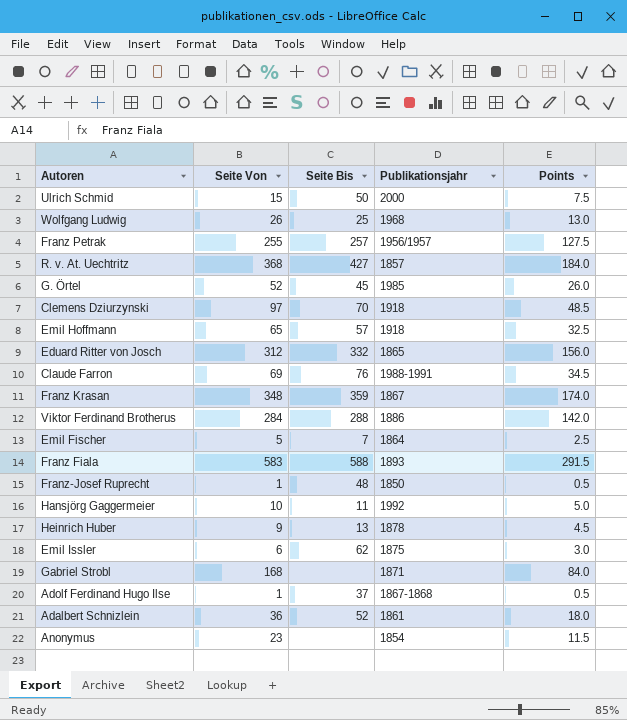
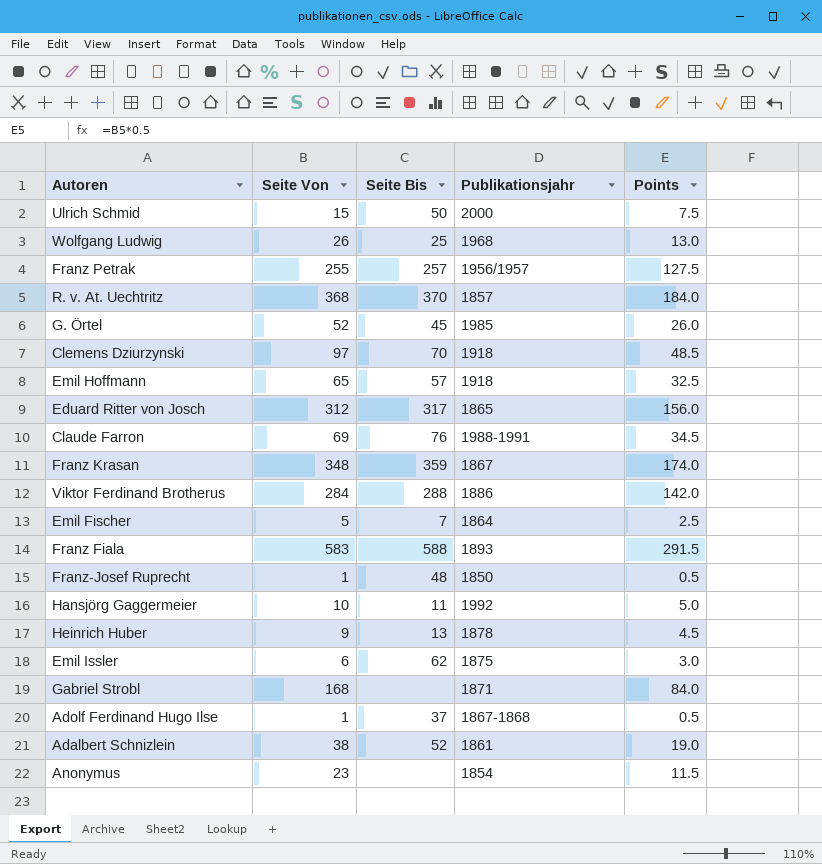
R. v. At. Uechtritz | Seite Bis: 427 -> 370
Eduard Ritter von Josch | Seite Bis: 332 -> 317
Adalbert Schnizlein | Seite Von: 36 -> 38
Adalbert Schnizlein | Points: 18.0 -> 19.0

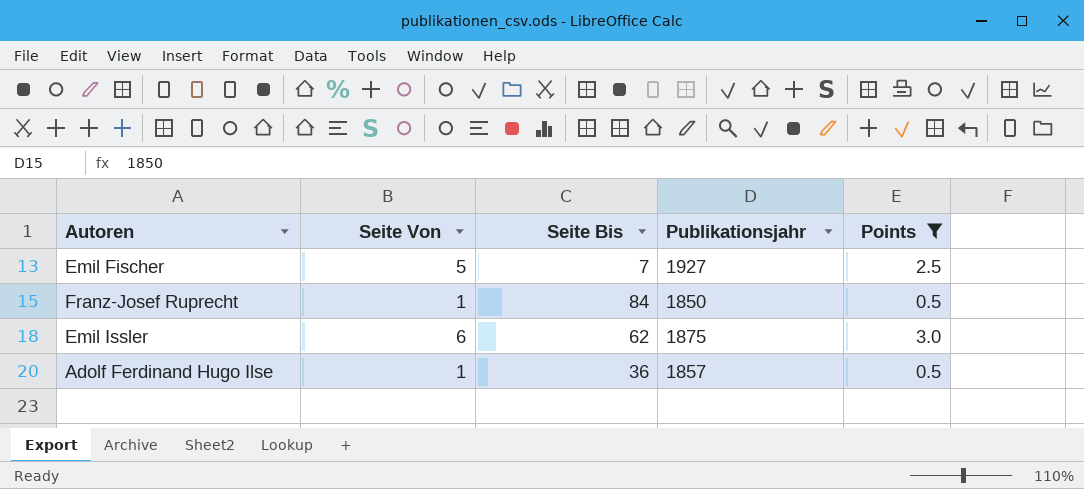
filter: none -> Points <= 3.0
Emil Fischer | Publikationsjahr: 1864 -> 1927
Franz-Josef Ruprecht | Seite Bis: 48 -> 84
Adolf Ferdinand Hugo Ilse | Seite Bis: 37 -> 36
Adolf Ferdinand Hugo Ilse | Publikationsjahr: 1867-1868 -> 1857

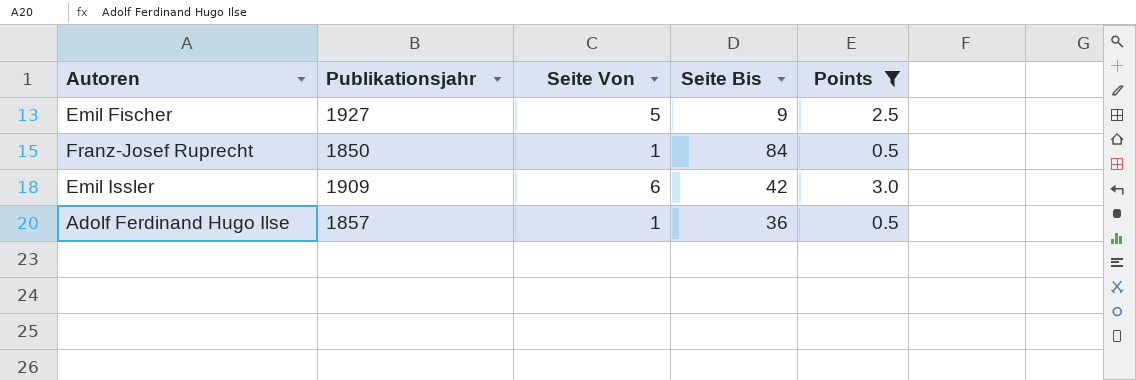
column Publikationsjahr | position: 4 -> 2
Emil Fischer | Seite Bis: 7 -> 9
Emil Issler | Publikationsjahr: 1875 -> 1909
Emil Issler | Seite Bis: 62 -> 42

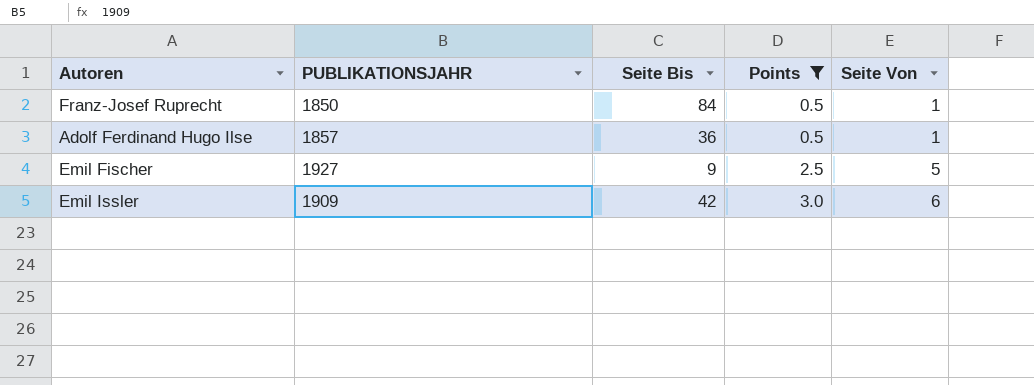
row order: none -> Points ascending
column name: Publikationsjahr -> PUBLIKATIONSJAHR
column Seite Von | position: 3 -> 5

